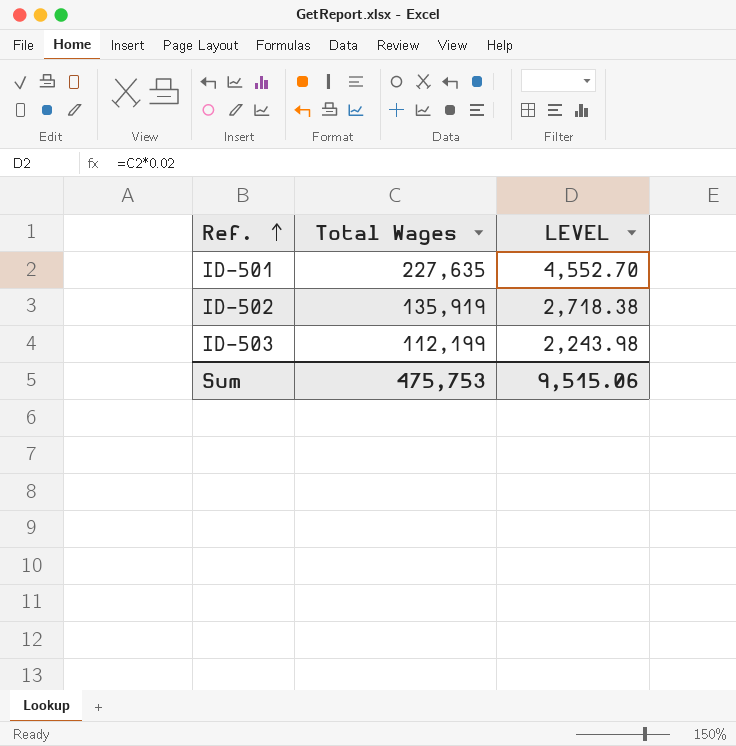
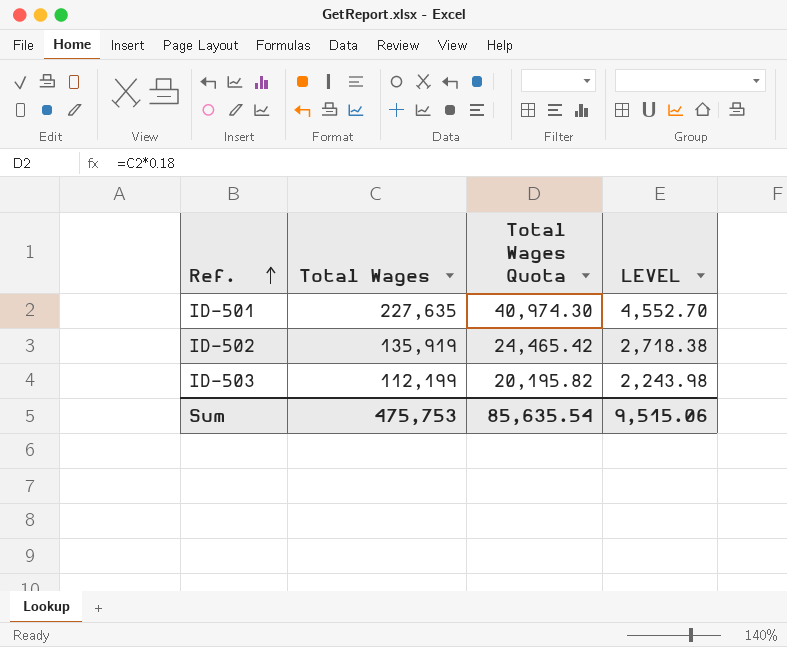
column Total Wages Quota | formula: none -> [Total Wages] * 0.18

